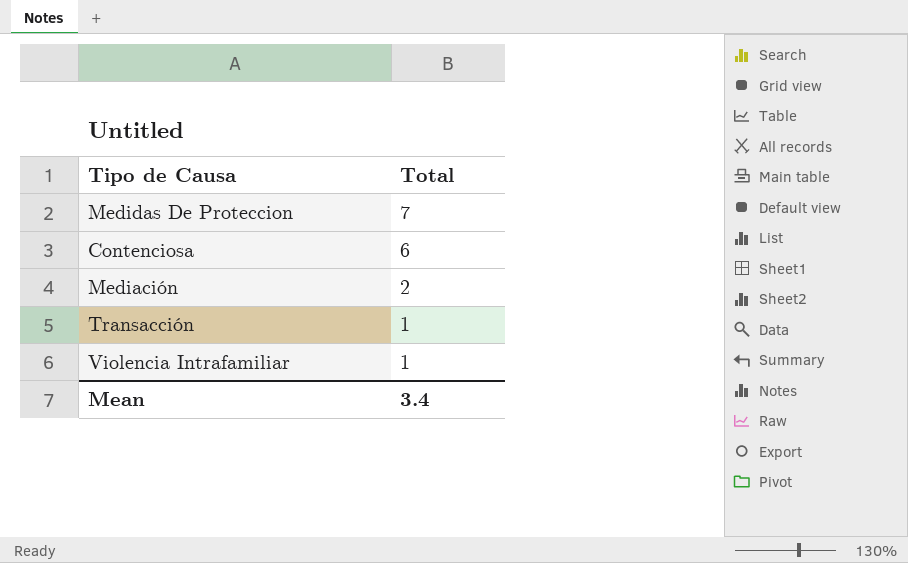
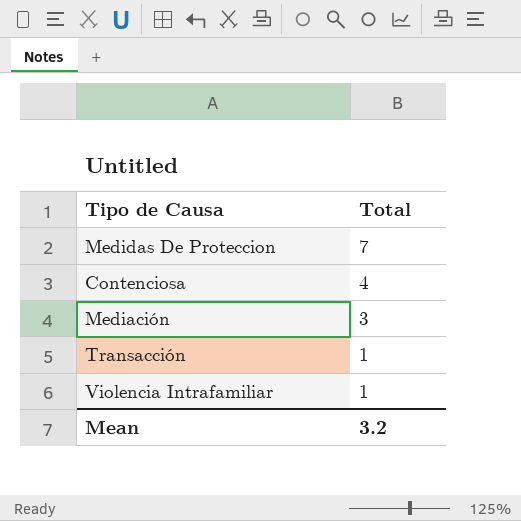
Contenciosa | Total: 6 -> 4
Mediación | Total: 2 -> 3
Mean | Total: 3.4 -> 3.2

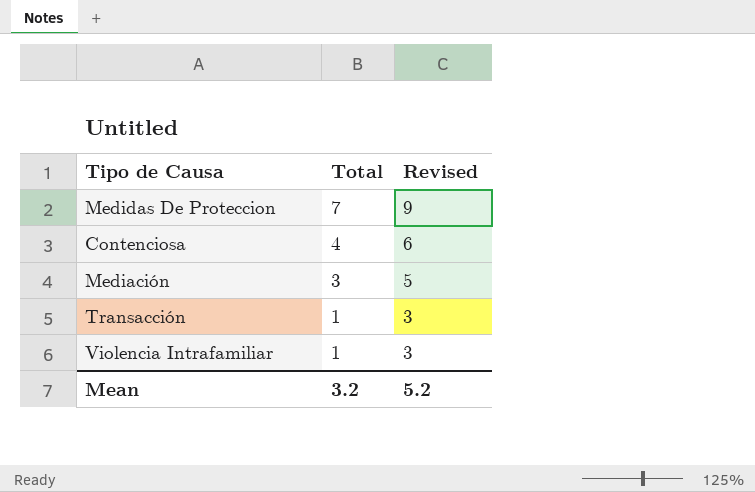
column Revised | formula: none -> [Total] + 2

